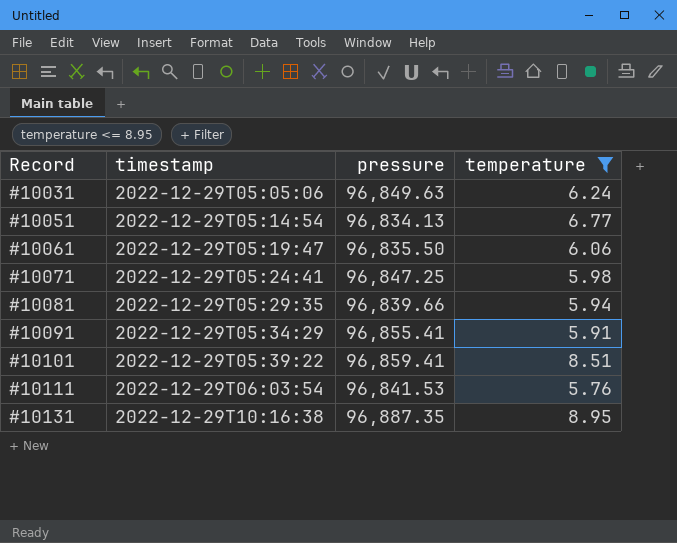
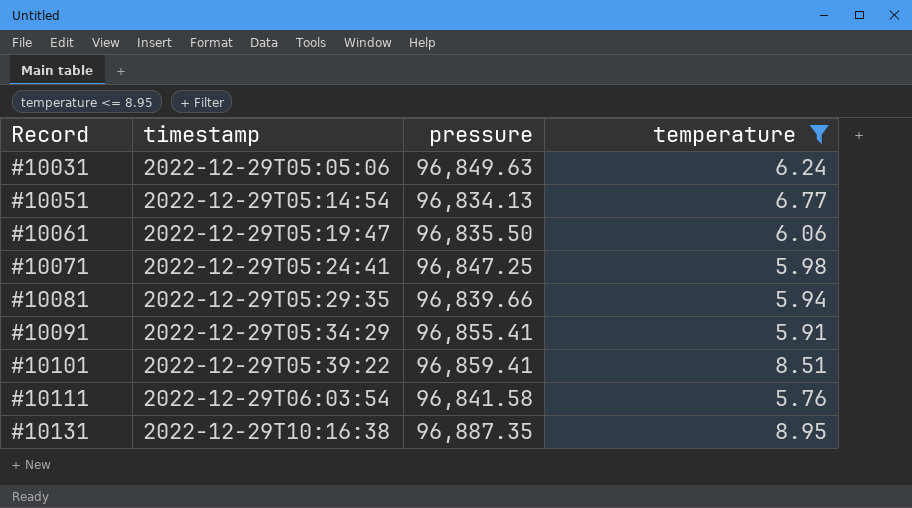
#10111 | pressure: 96,841.53 -> 96,841.58

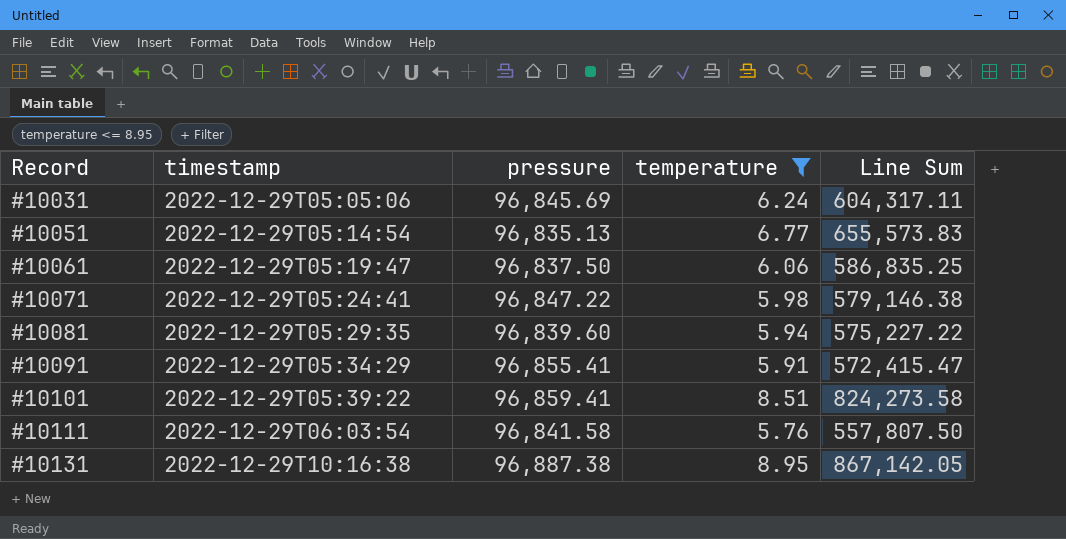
column Line Sum | formula: none -> [pressure] * [temperature]
#10031 | pressure: 96,849.63 -> 96,845.69
#10051 | pressure: 96,834.13 -> 96,835.13
#10061 | pressure: 96,835.50 -> 96,837.50
#10071 | pressure: 96,847.25 -> 96,847.22
#10081 | pressure: 96,839.66 -> 96,839.60
#10131 | pressure: 96,887.35 -> 96,887.38

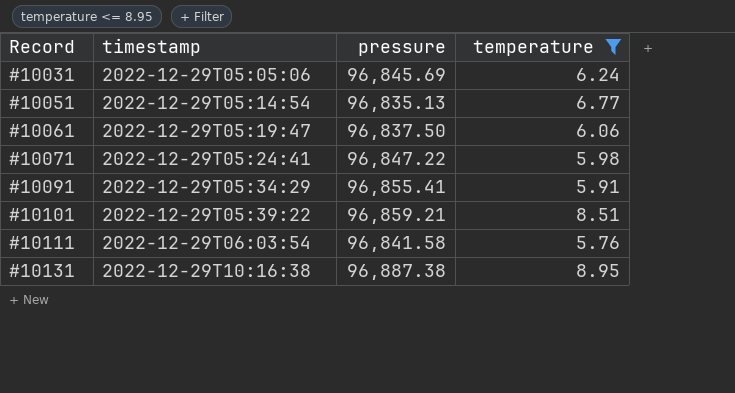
column Line Sum | formula: [pressure] * [temperature] -> none
row #10081: 2022-12-29T05:29:35 | 96,839.60 | 5.94 | 575,227.22 -> none
#10101 | pressure: 96,859.41 -> 96,859.21

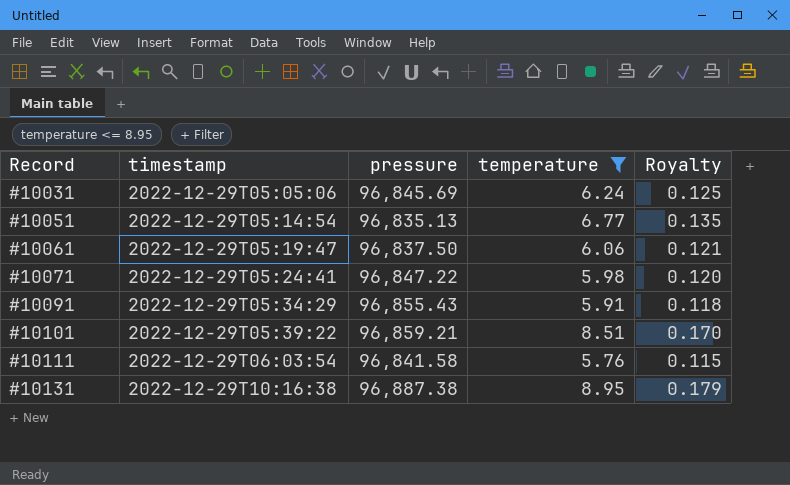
column Royalty | formula: none -> [temperature] * 0.02
#10091 | pressure: 96,855.41 -> 96,855.43

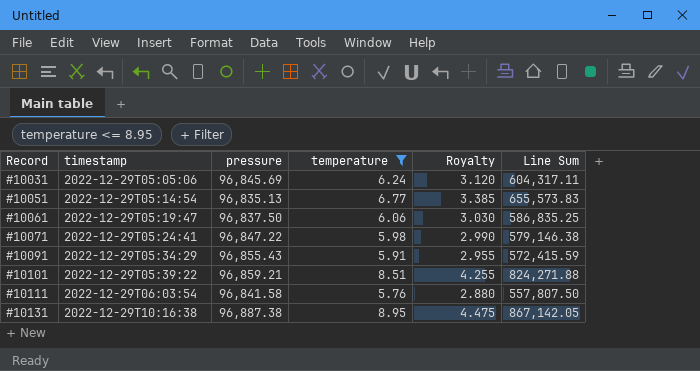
column Royalty | formula: [temperature] * 0.02 -> [temperature] * 0.5
column Line Sum | formula: none -> [pressure] * [temperature]

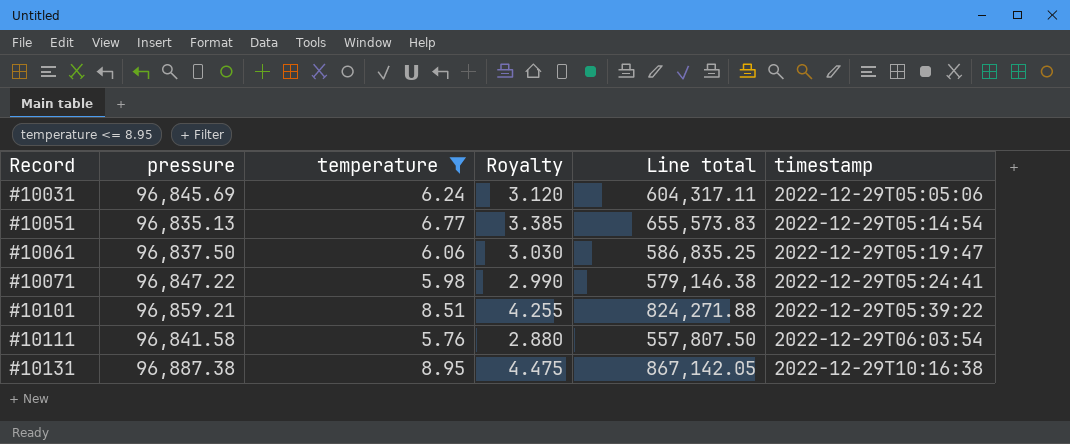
column name: Line Sum -> Line total
column timestamp | position: 2 -> 6
row #10091: 2022-12-29T05:34:29 | 96,855.43 | 5.91 | 2.955 | 572,415.59 -> none

